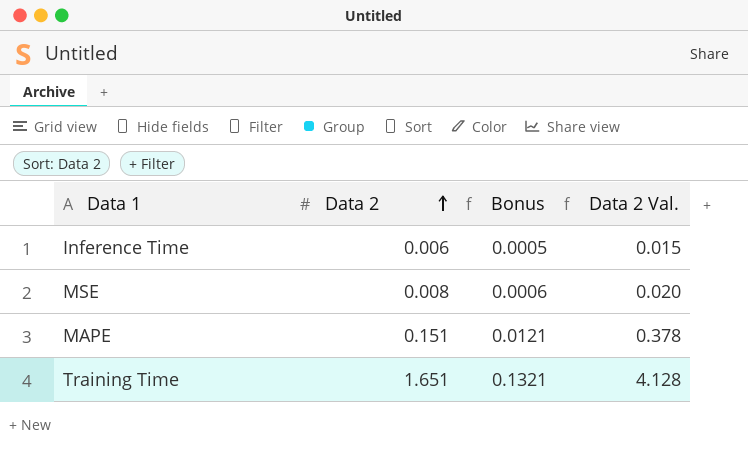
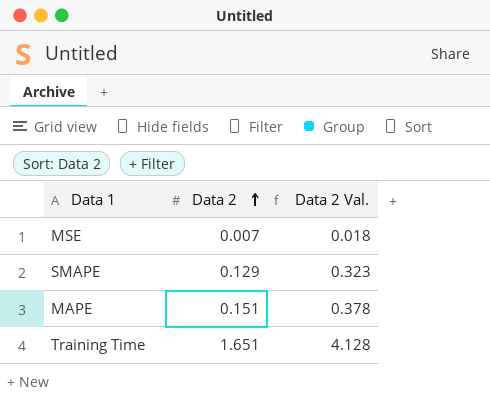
column Bonus | formula: [Data 2] * 0.08 -> none
row Inference Time: 0.006 | 0.0005 | 0.015 -> none
MSE | Data 2: 0.008 -> 0.007
MSE | Data 2 Val.: 0.020 -> 0.018
row SMAPE: none -> 0.129 | 0.323

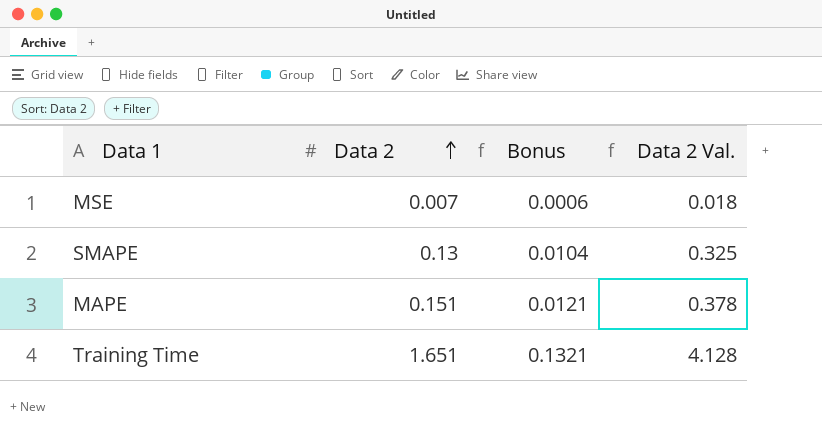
column Bonus | formula: none -> [Data 2] * 0.08
SMAPE | Data 2: 0.129 -> 0.13
SMAPE | Data 2 Val.: 0.323 -> 0.325

